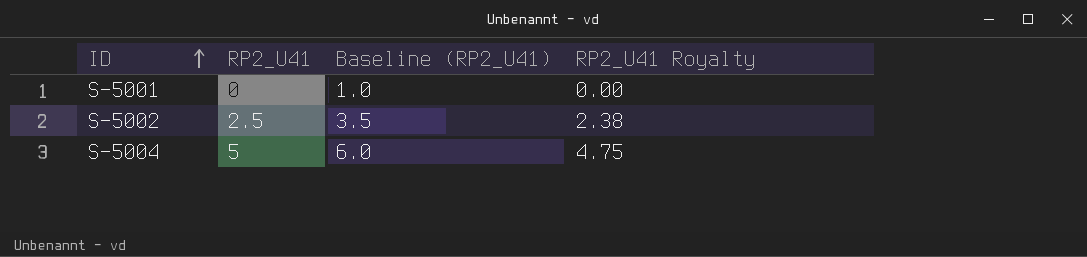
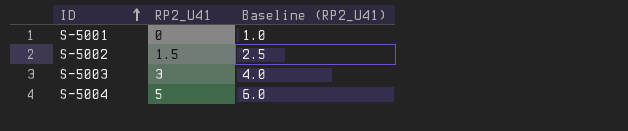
column RP2_U41 Royalty | formula: [RP2_U41] * 0.95 -> none
S-5002 | RP2_U41: 2.5 -> 1.5
S-5002 | Baseline (RP2_U41): 3.5 -> 2.5
row S-5003: none -> 3 | 4.0

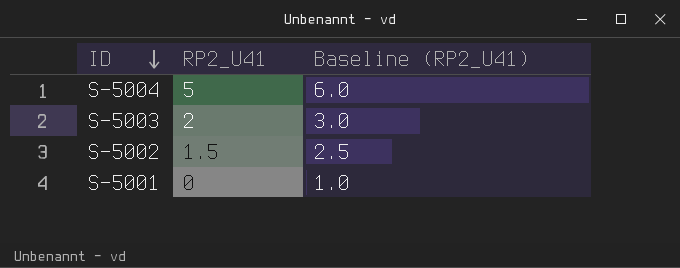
row order: ID ascending -> ID descending
S-5003 | RP2_U41: 3 -> 2
S-5003 | Baseline (RP2_U41): 4.0 -> 3.0

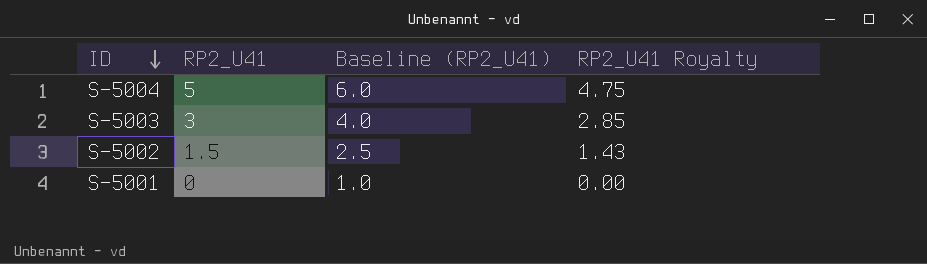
column RP2_U41 Royalty | formula: none -> [RP2_U41] * 0.95
S-5003 | RP2_U41: 2 -> 3
S-5003 | Baseline (RP2_U41): 3.0 -> 4.0

